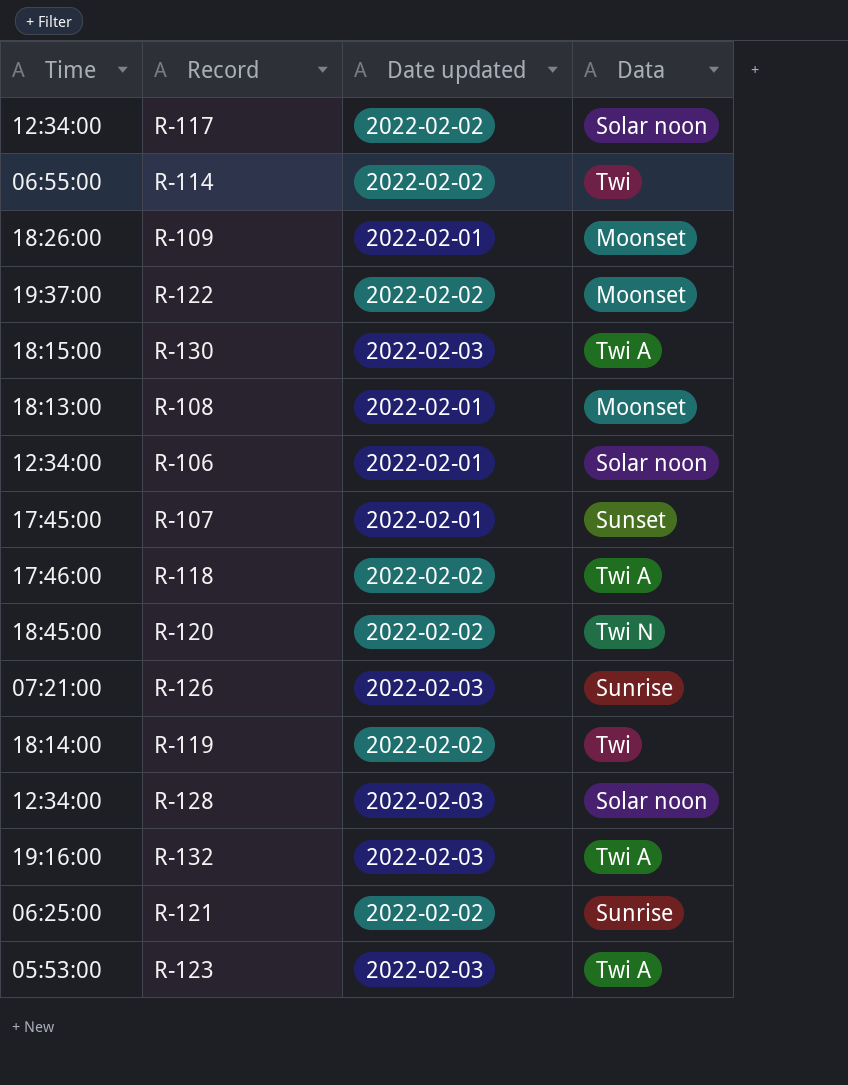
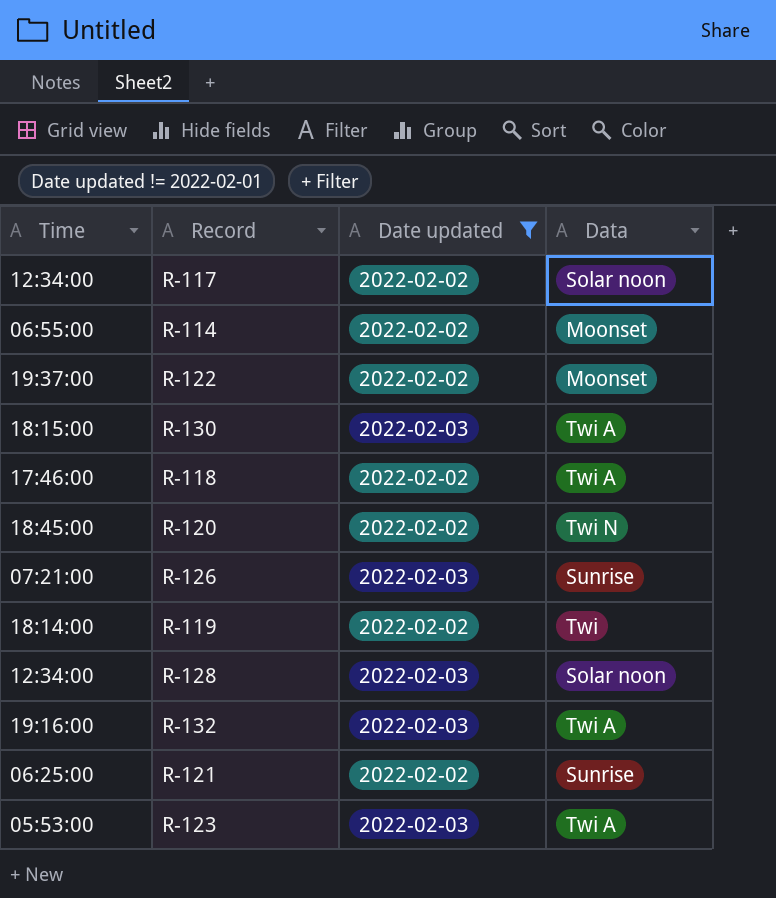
filter: none -> Date updated != 2022-02-01
R-114 | Data: Twi -> Moonset

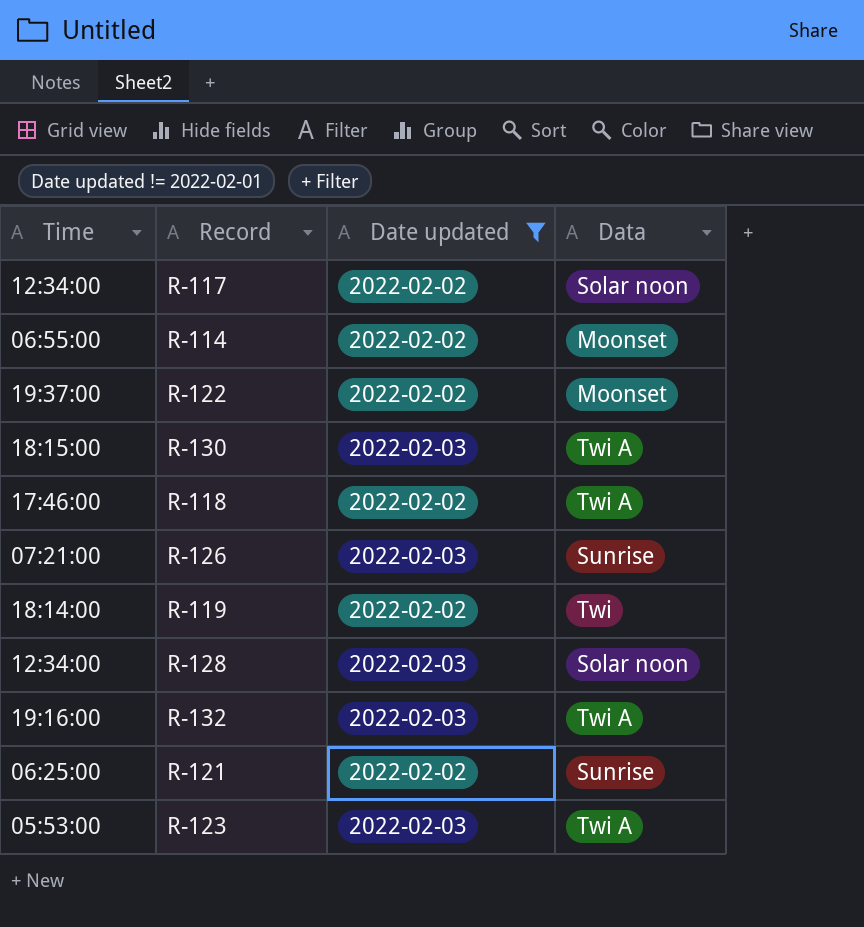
row R-120: 18:45:00 | 2022-02-02 | Twi N -> none

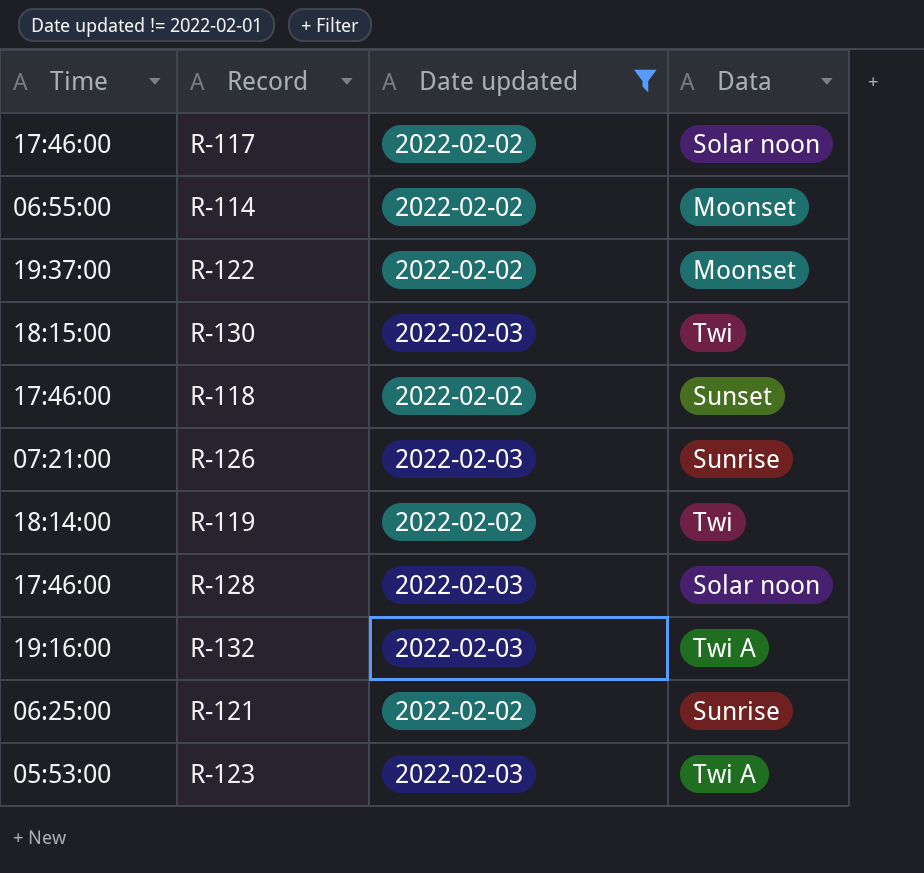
R-117 | Time: 12:34:00 -> 17:46:00
R-130 | Data: Twi A -> Twi
R-118 | Data: Twi A -> Sunset
R-128 | Time: 12:34:00 -> 17:46:00

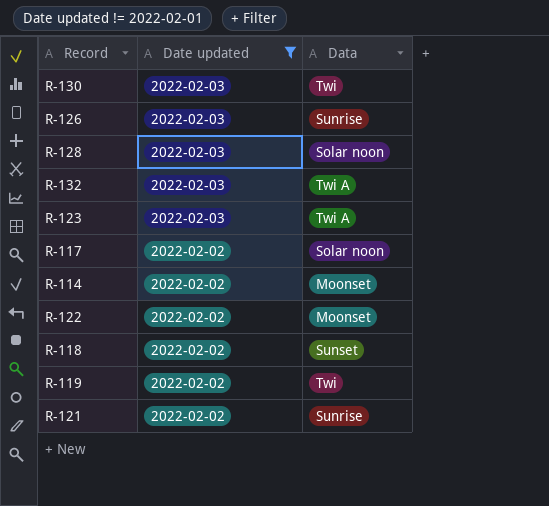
row order: none -> Date updated descending
column Time | position: 1 -> none

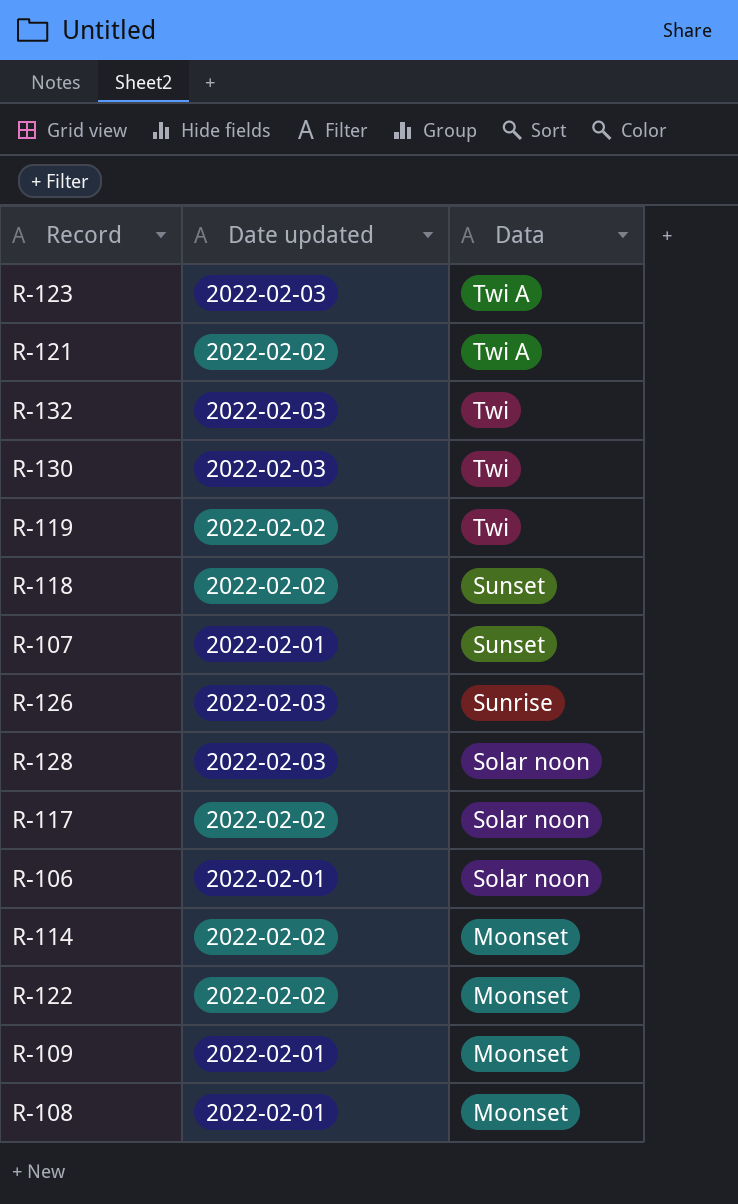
filter: Date updated != 2022-02-01 -> none
row order: Date updated descending -> Data descending
R-121 | Data: Sunrise -> Twi A
R-132 | Data: Twi A -> Twi

